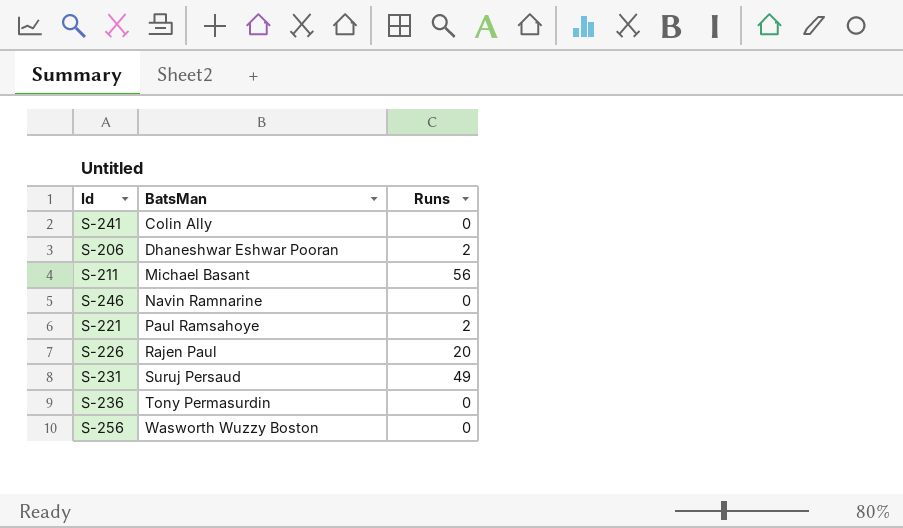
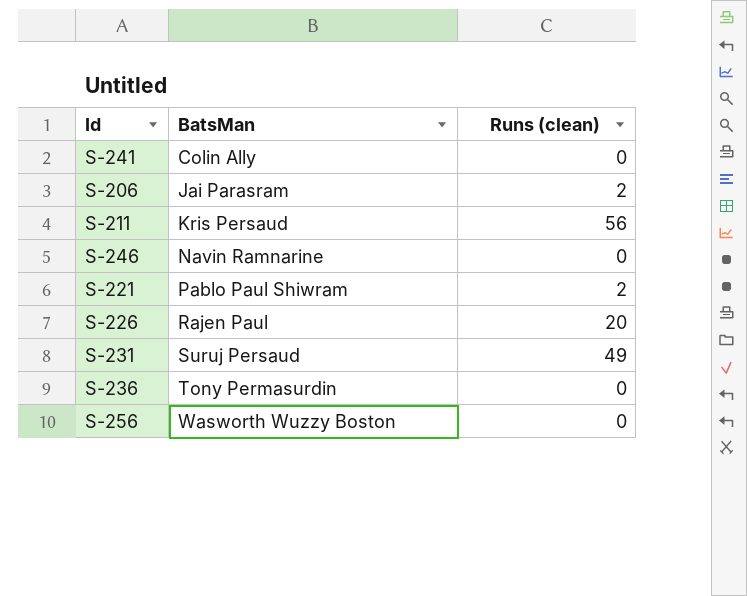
column name: Runs -> Runs (clean)
S-206 | BatsMan: Dhaneshwar Eshwar Pooran -> Jai Parasram
S-211 | BatsMan: Michael Basant -> Kris Persaud
S-221 | BatsMan: Paul Ramsahoye -> Pablo Paul Shiwram

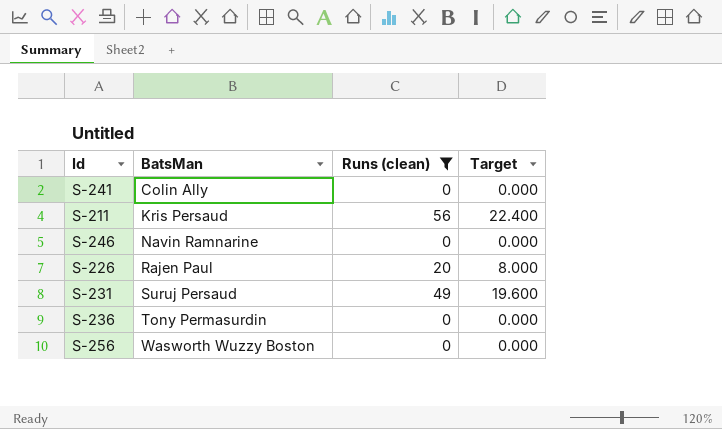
filter: none -> Runs (clean) != 2
column Target | formula: none -> [Runs (clean)] * 0.4

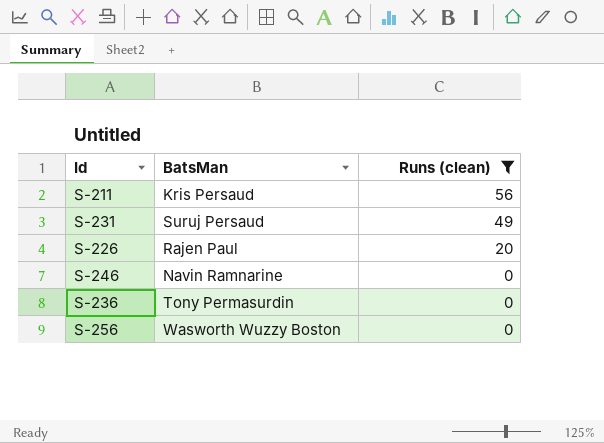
row order: BatsMan ascending -> Runs (clean) descending
column Target | formula: [Runs (clean)] * 0.4 -> none
row S-241: Colin Ally | 0 | 0.000 -> none

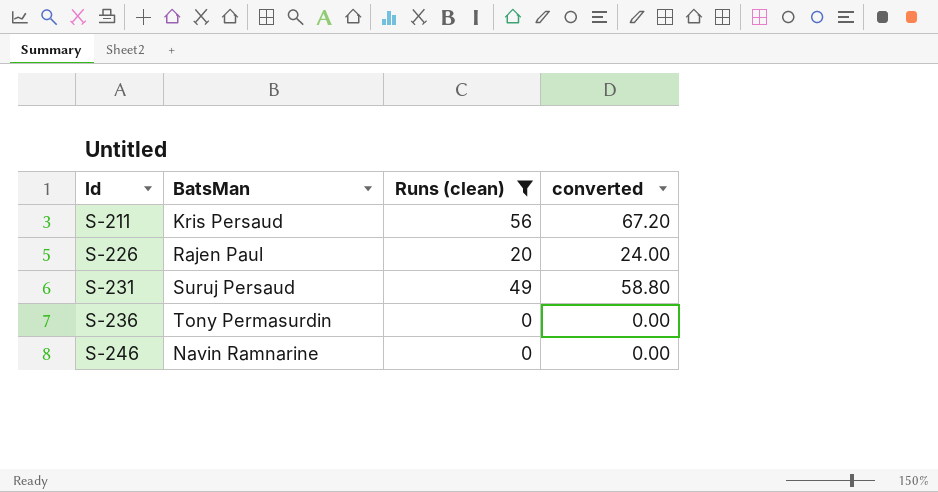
row order: Runs (clean) descending -> Id ascending
column converted | formula: none -> [Runs (clean)] * 1.2
row S-256: Wasworth Wuzzy Boston | 0 -> none

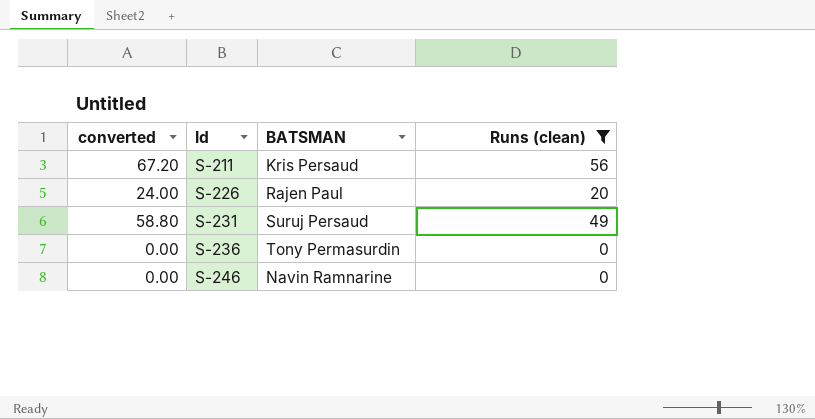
column converted | position: 4 -> 1
column name: BatsMan -> BATSMAN

